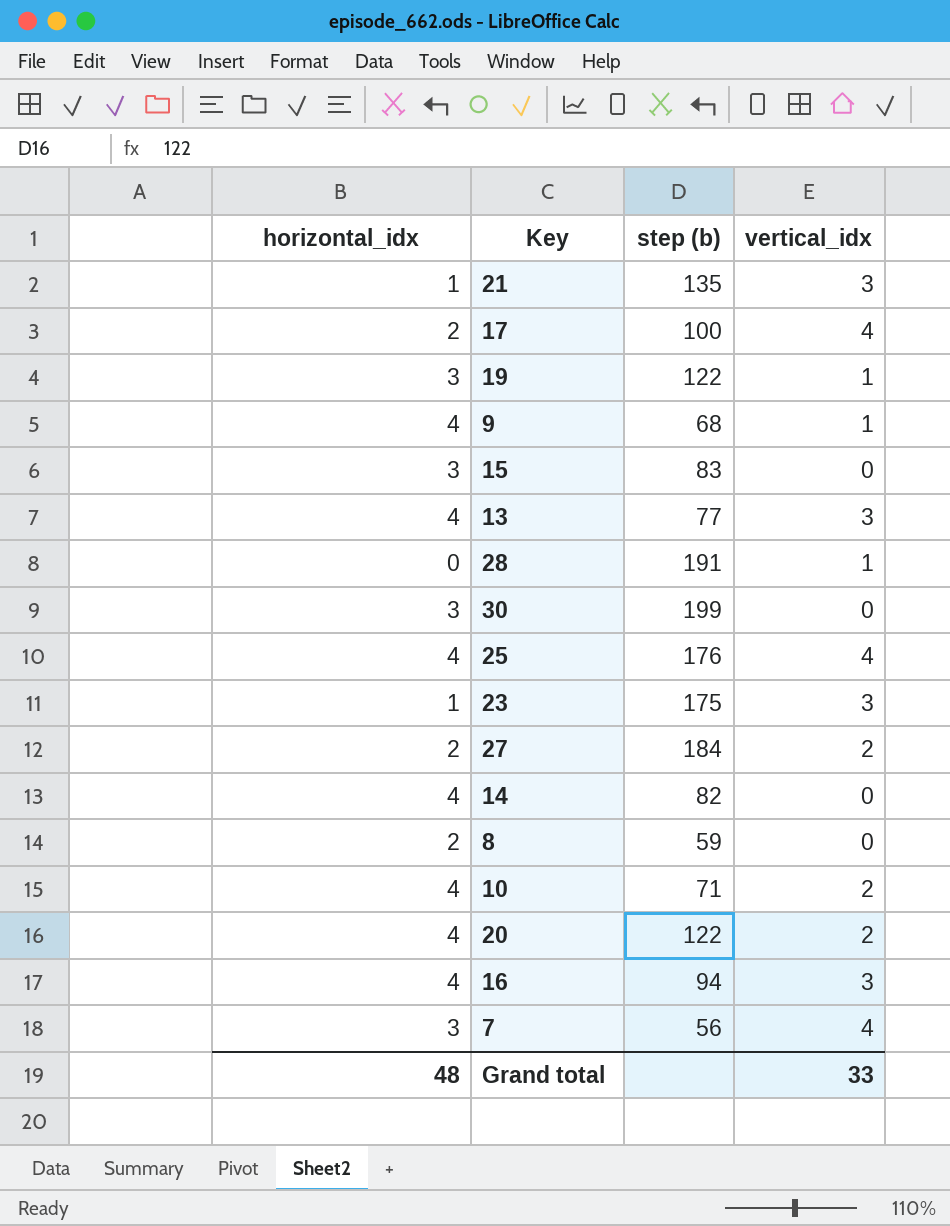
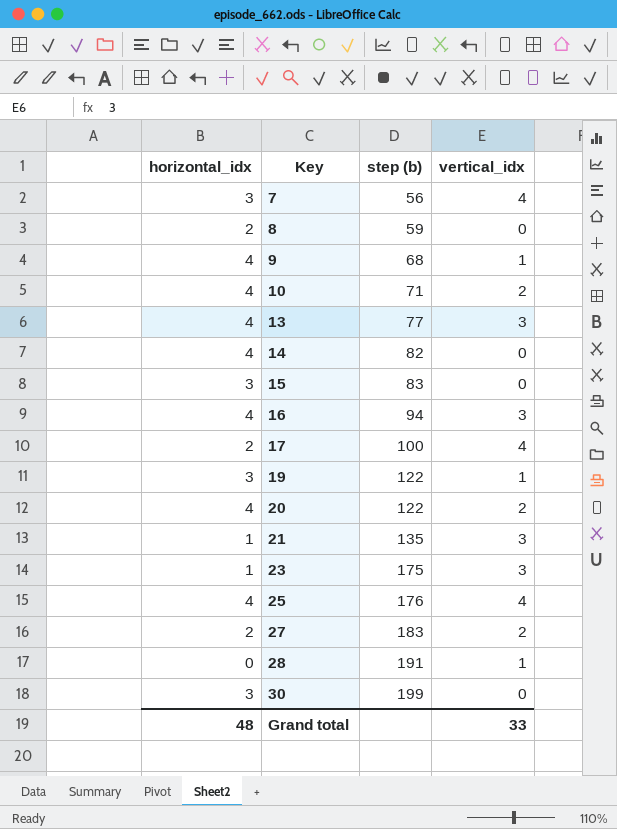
row order: none -> Key ascending
27 | step (b): 184 -> 183

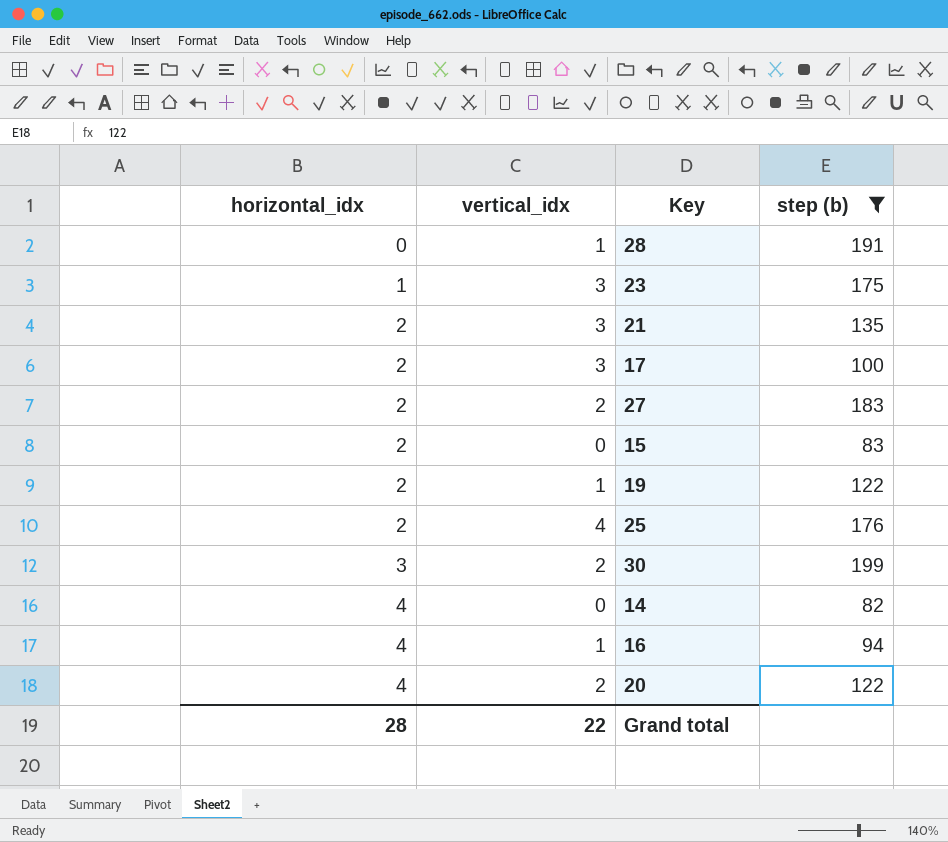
filter: none -> step (b) >= 82
row order: Key ascending -> horizontal_idx ascending
column vertical_idx | position: 4 -> 2
21 | horizontal_idx: 1 -> 2
17 | vertical_idx: 4 -> 3
15 | horizontal_idx: 3 -> 2
19 | horizontal_idx: 3 -> 2
25 | horizontal_idx: 4 -> 2
30 | vertical_idx: 0 -> 2
16 | vertical_idx: 3 -> 1
Grand total | horizontal_idx: 48 -> 28
Grand total | vertical_idx: 33 -> 22

